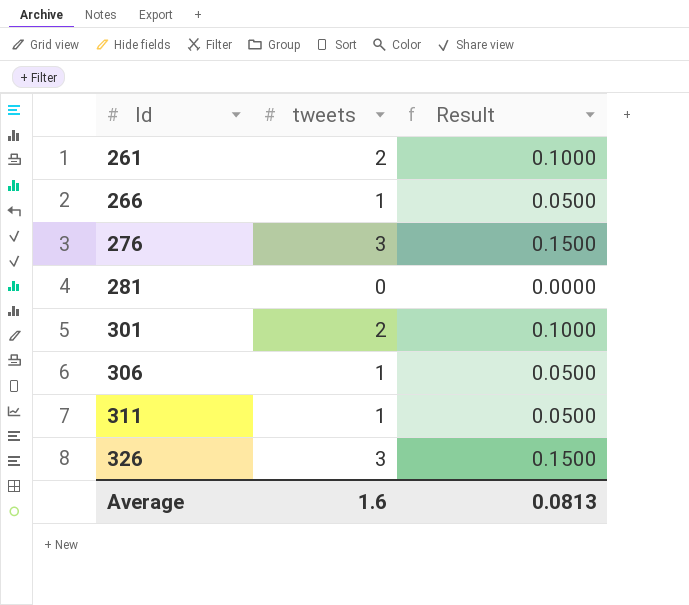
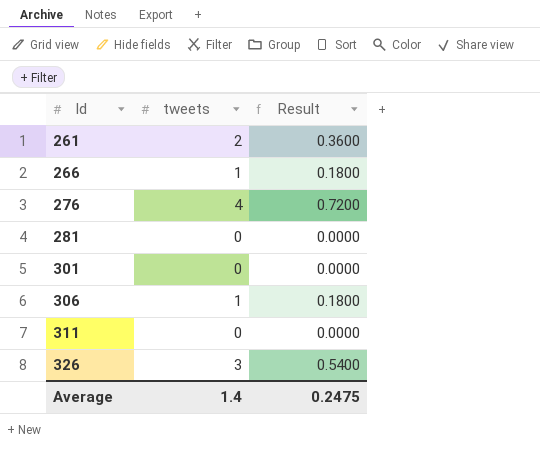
column Result | formula: [tweets] * 0.05 -> [tweets] * 0.18
276 | tweets: 3 -> 4
301 | tweets: 2 -> 0
311 | tweets: 1 -> 0
Average | tweets: 1.6 -> 1.4
Average | Result: 0.0813 -> 0.2475

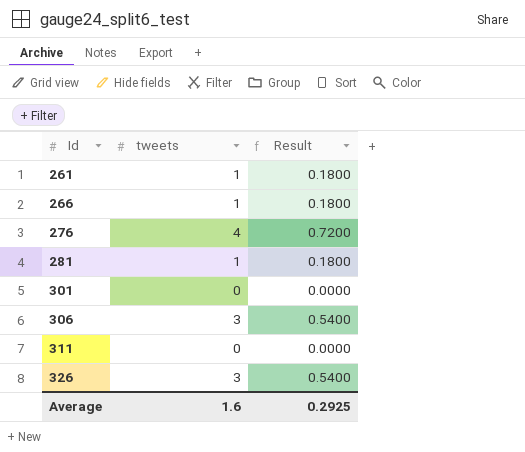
261 | tweets: 2 -> 1
261 | Result: 0.3600 -> 0.1800
281 | tweets: 0 -> 1
281 | Result: 0.0000 -> 0.1800
306 | tweets: 1 -> 3
306 | Result: 0.1800 -> 0.5400
Average | tweets: 1.4 -> 1.6
Average | Result: 0.2475 -> 0.2925

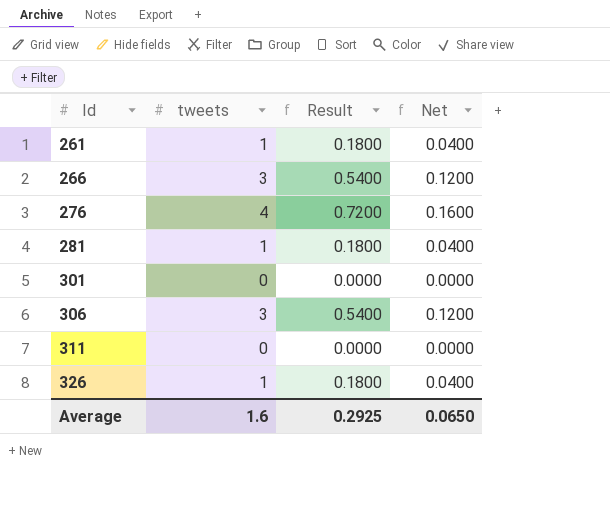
column Net | formula: none -> [tweets] * 0.04
266 | tweets: 1 -> 3
266 | Result: 0.1800 -> 0.5400
326 | tweets: 3 -> 1
326 | Result: 0.5400 -> 0.1800

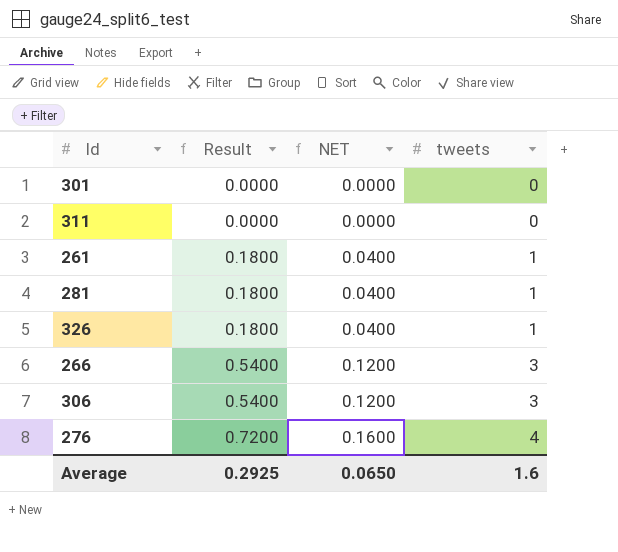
row order: Id ascending -> Result ascending
column name: Net -> NET
column tweets | position: 2 -> 4

